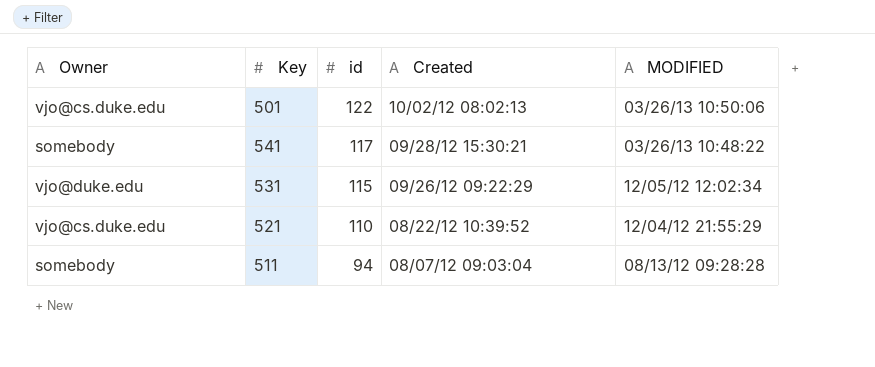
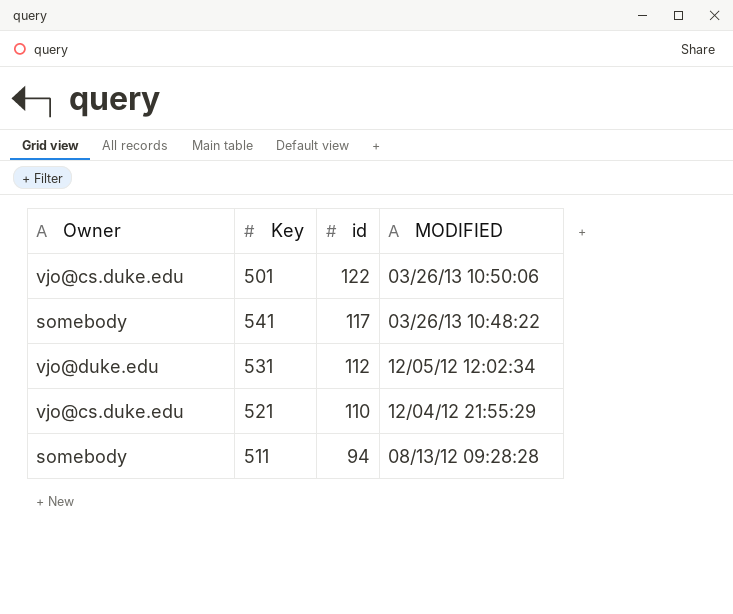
column Created | position: 4 -> none
531 | id: 115 -> 112

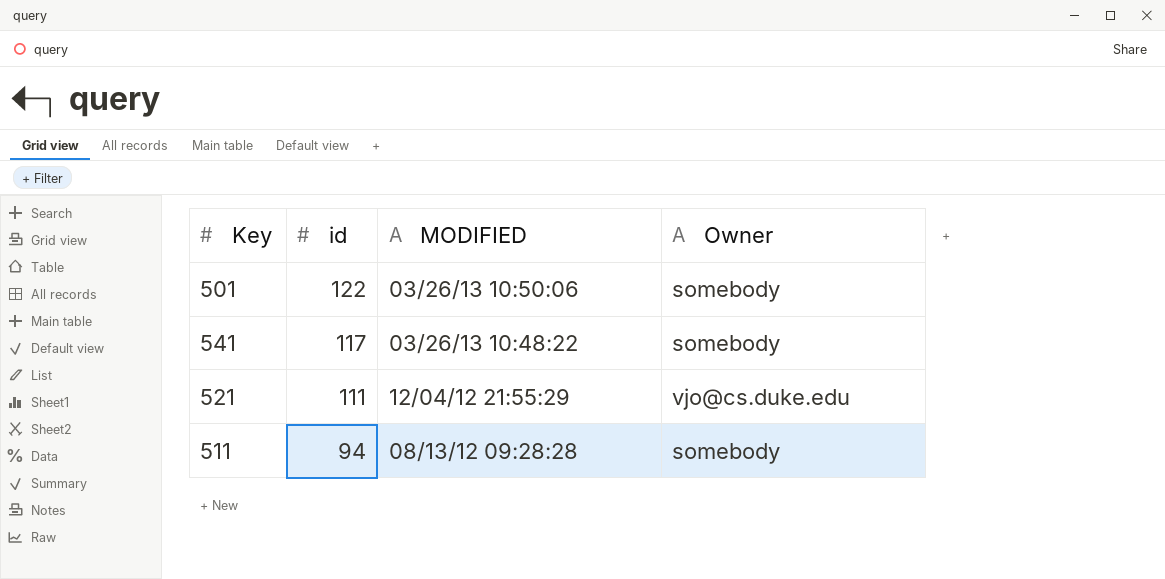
column Owner | position: 1 -> 4
row 531: vjo@duke.edu | 112 | 12/05/12 12:02:34 -> none
501 | Owner: vjo@cs.duke.edu -> somebody
521 | id: 110 -> 111

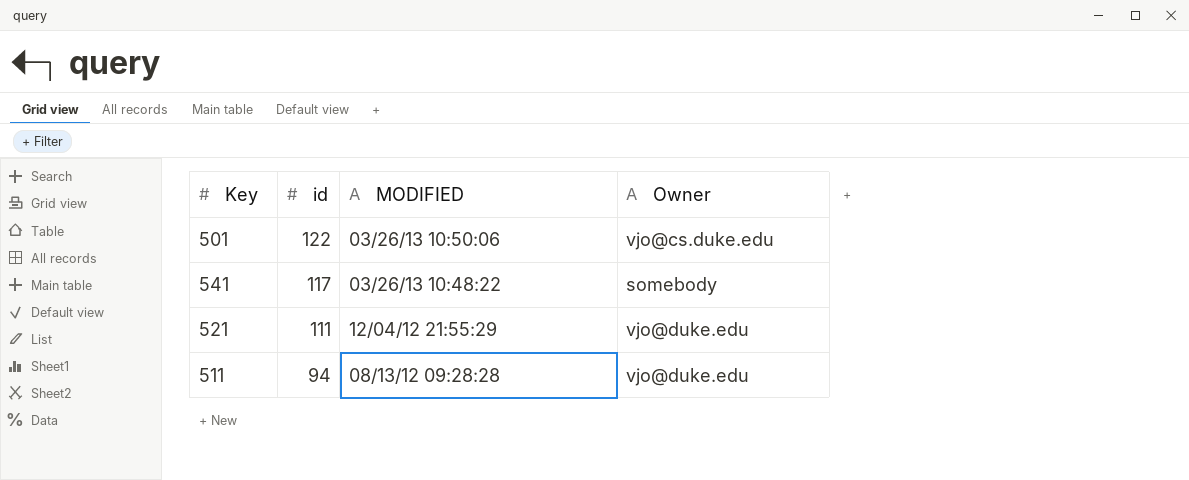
501 | Owner: somebody -> vjo@cs.duke.edu
521 | Owner: vjo@cs.duke.edu -> vjo@duke.edu
511 | Owner: somebody -> vjo@duke.edu

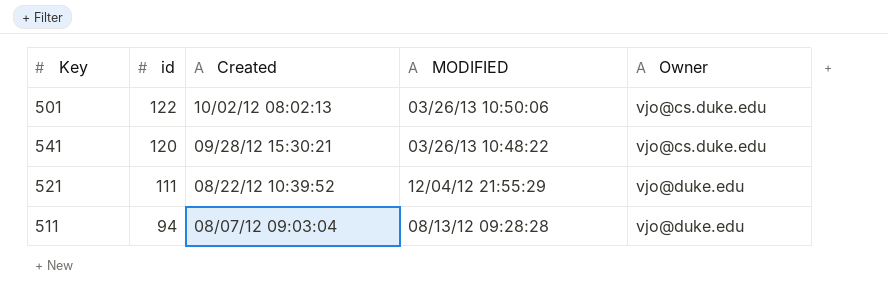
column Created | position: none -> 3
541 | id: 117 -> 120
541 | Owner: somebody -> vjo@cs.duke.edu

